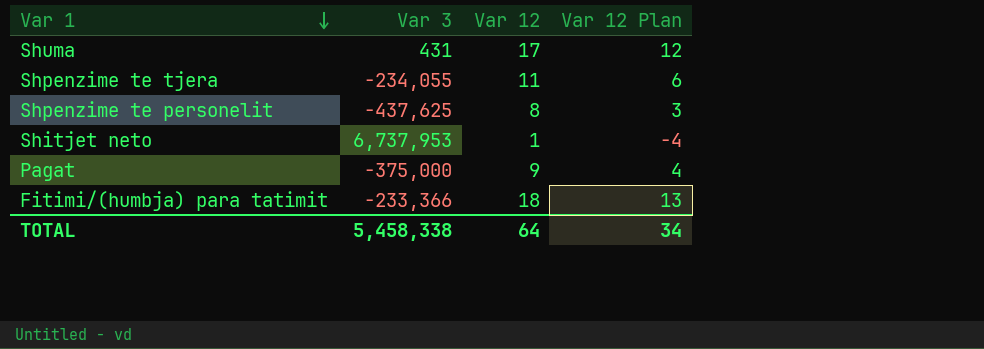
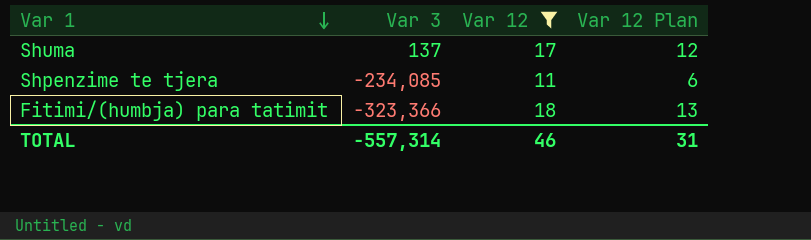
filter: none -> Var 12 >= 11
Shuma | Var 3: 431 -> 137
Shpenzime te tjera | Var 3: -234,055 -> -234,085
Fitimi/(humbja) para tatimit | Var 3: -233,366 -> -323,366
TOTAL | Var 3: 5,458,338 -> -557,314
TOTAL | Var 12: 64 -> 46
TOTAL | Var 12 Plan: 34 -> 31

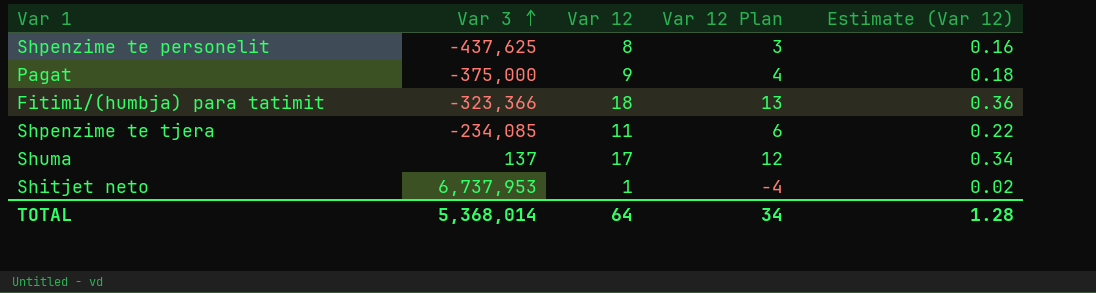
filter: Var 12 >= 11 -> none
row order: Var 1 descending -> Var 3 ascending
column Estimate (Var 12) | formula: none -> [Var 12] * 0.02
TOTAL | Var 3: -557,314 -> 5,368,014
TOTAL | Var 12: 46 -> 64
TOTAL | Var 12 Plan: 31 -> 34

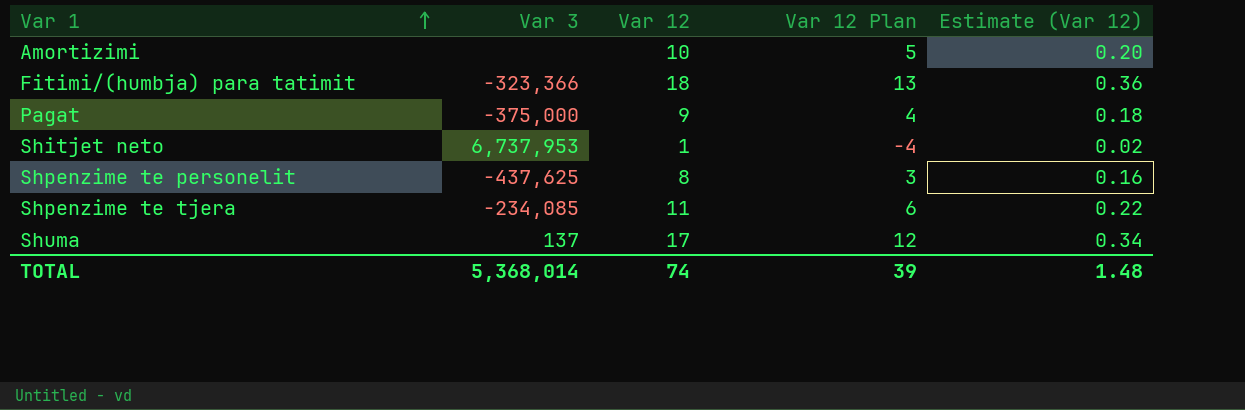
row order: Var 3 ascending -> Var 1 ascending
row Amortizimi: none -> none | 10 | 5 | 0.20
TOTAL | Var 12: 64 -> 74
TOTAL | Var 12 Plan: 34 -> 39
TOTAL | Estimate (Var 12): 1.28 -> 1.48

